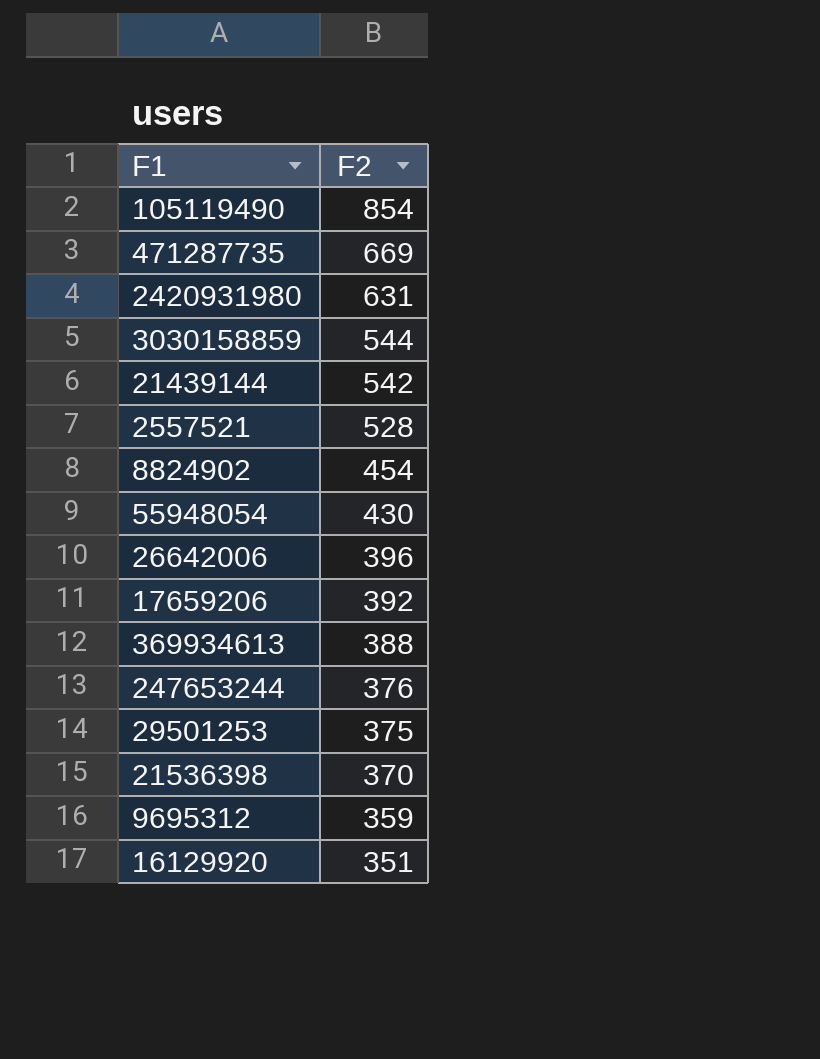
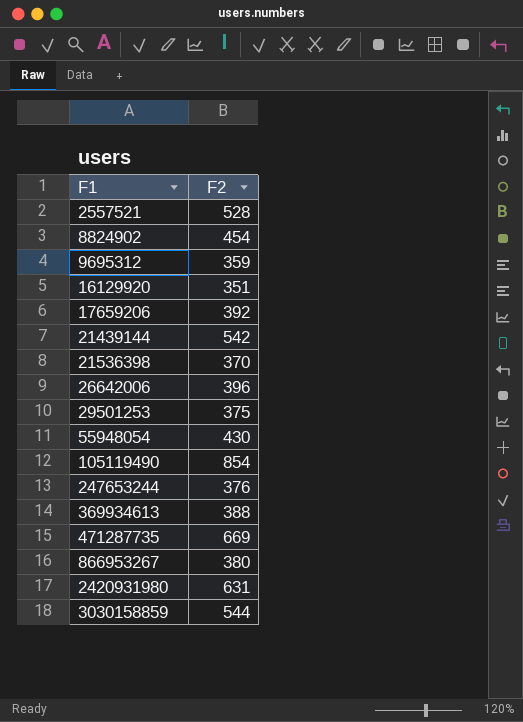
row order: F2 descending -> F1 ascending
row 866953267: none -> 380

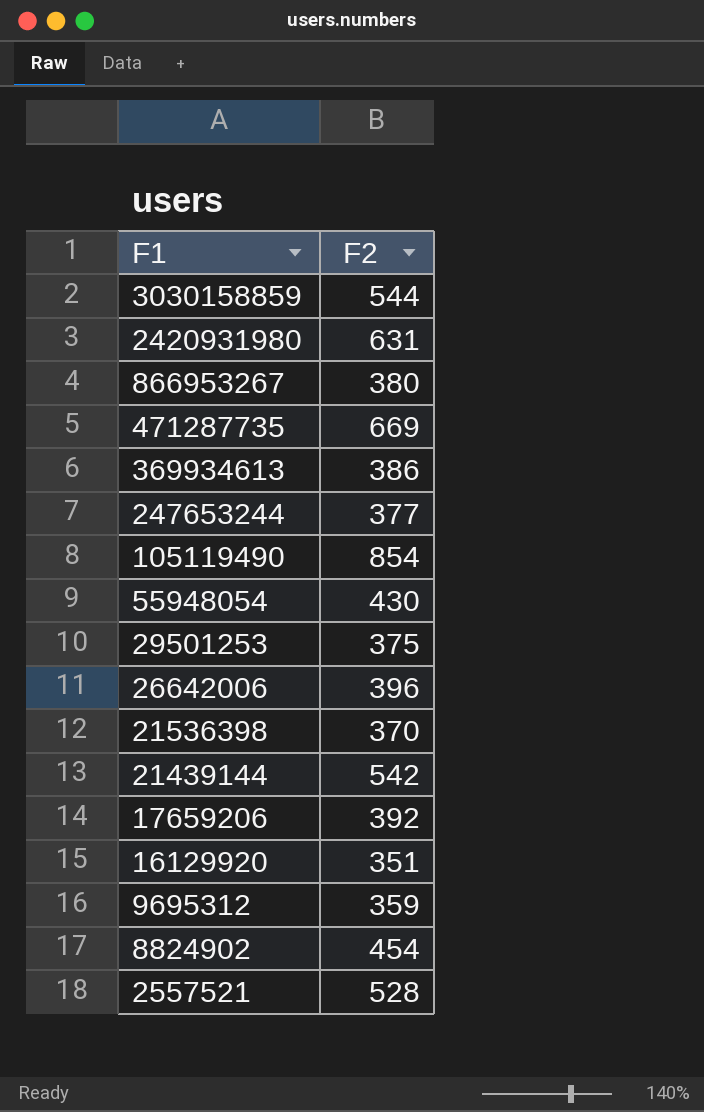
row order: F1 ascending -> F1 descending
369934613 | F2: 388 -> 386
247653244 | F2: 376 -> 377

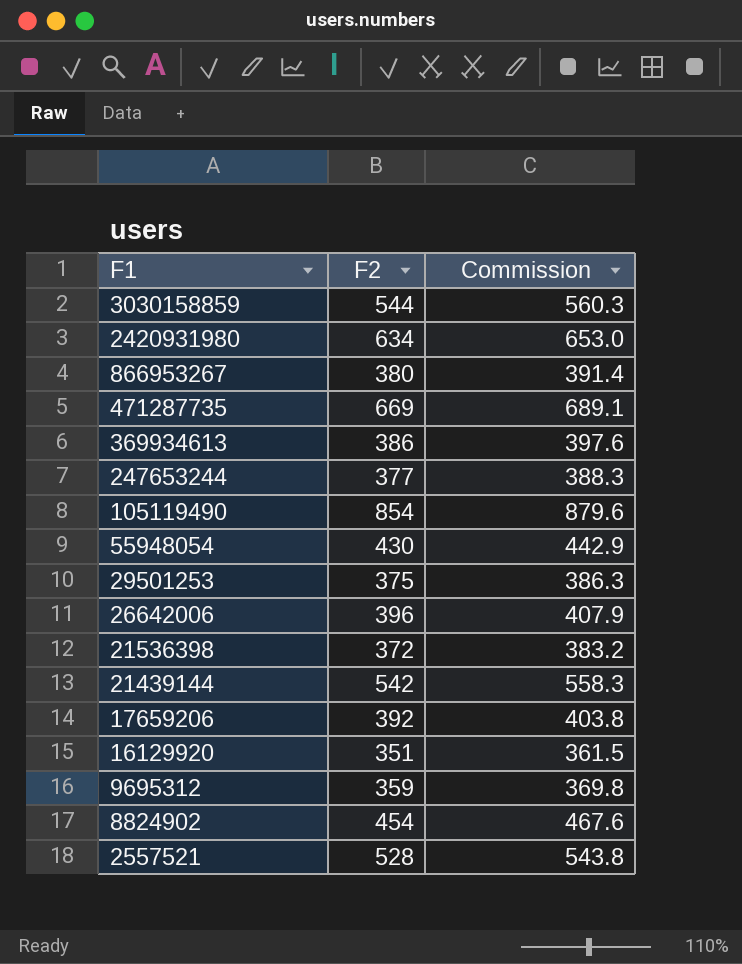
column Commission | formula: none -> [F2] * 1.03
2420931980 | F2: 631 -> 634
21536398 | F2: 370 -> 372

